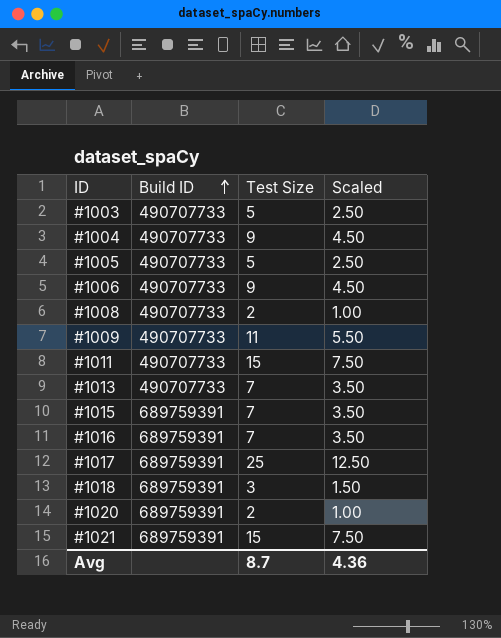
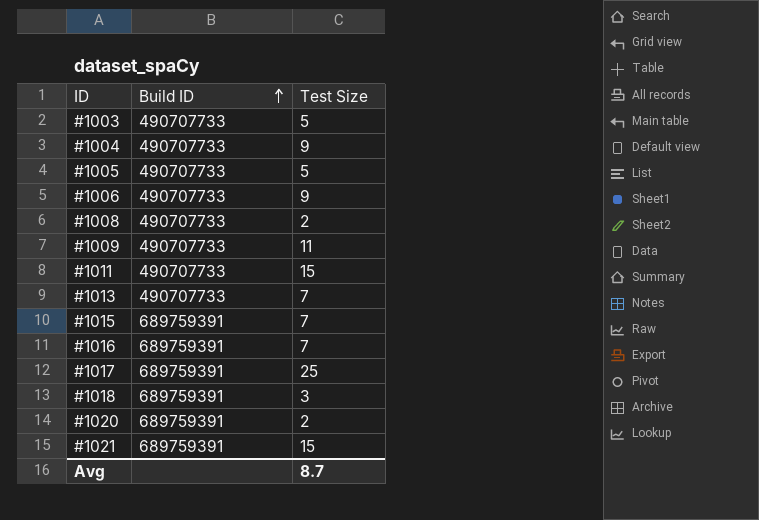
column Scaled | formula: [Test Size] * 0.5 -> none

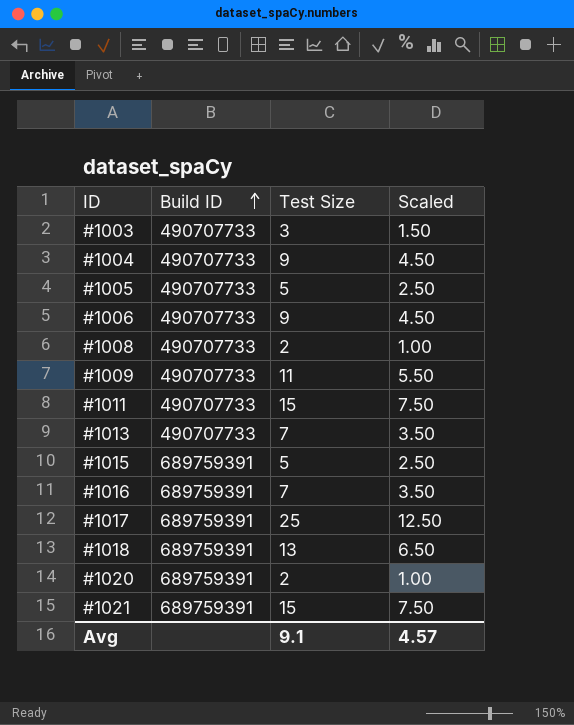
column Scaled | formula: none -> [Test Size] * 0.5
#1003 | Test Size: 5 -> 3
#1015 | Test Size: 7 -> 5
#1018 | Test Size: 3 -> 13
Avg | Test Size: 8.7 -> 9.1

